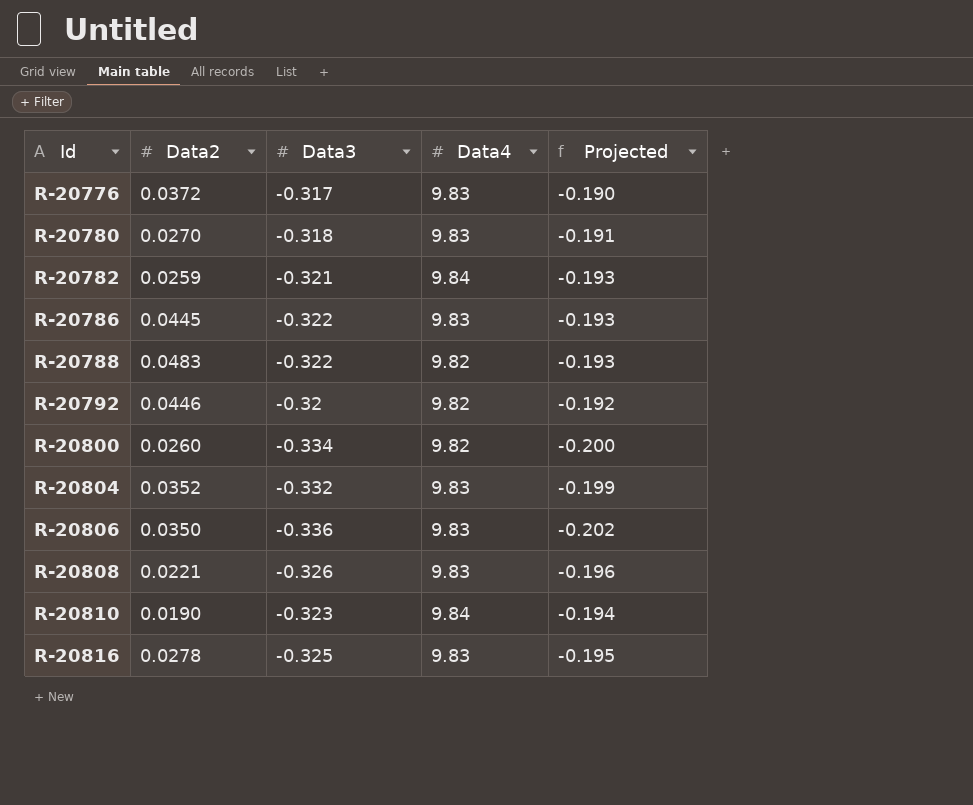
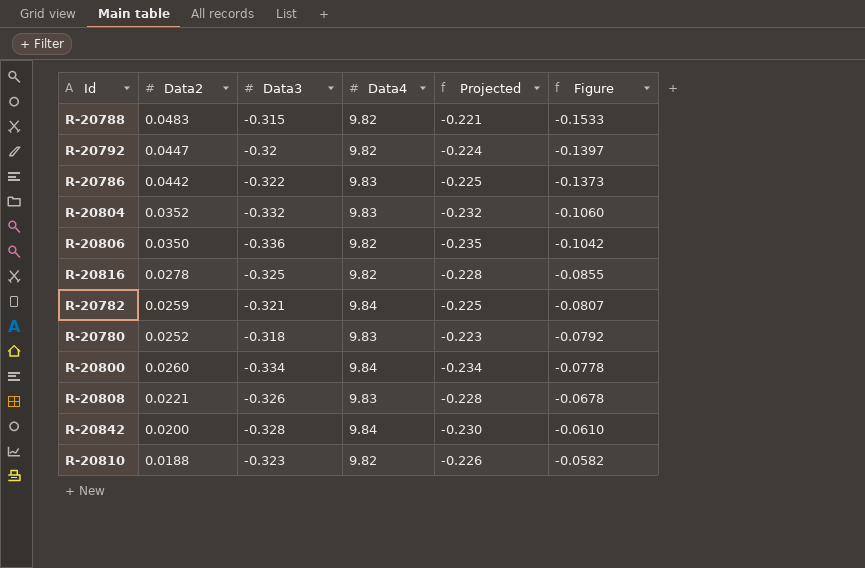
row order: Id ascending -> Figure ascending
column Projected | formula: [Data3] * 0.6 -> [Data3] * 0.7
column Figure | formula: none -> [Data2] / [Data3]
row R-20776: 0.0372 | -0.317 | 9.83 | -0.190 -> none
R-20788 | Data3: -0.322 -> -0.315
R-20792 | Data2: 0.0446 -> 0.0447
R-20786 | Data2: 0.0445 -> 0.0442
R-20806 | Data4: 9.83 -> 9.82
R-20816 | Data4: 9.83 -> 9.82
R-20780 | Data2: 0.0270 -> 0.0252
R-20800 | Data4: 9.82 -> 9.84
row R-20842: none -> 0.0200 | -0.328 | 9.84 | -0.230 | -0.0610
R-20810 | Data2: 0.0190 -> 0.0188
R-20810 | Data4: 9.84 -> 9.82

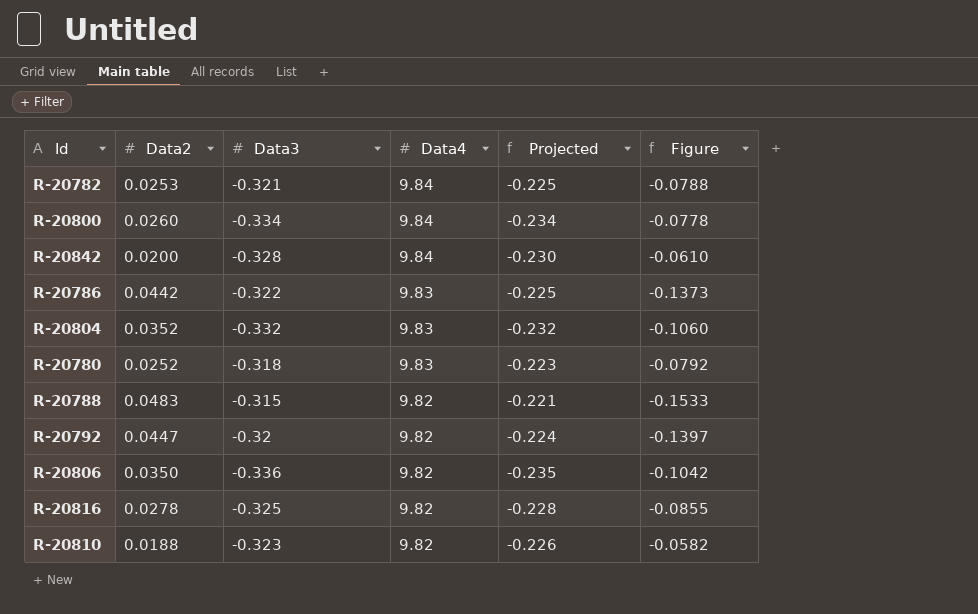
row order: Figure ascending -> Data4 descending
row R-20808: 0.0221 | -0.326 | 9.83 | -0.228 | -0.0678 -> none
R-20782 | Data2: 0.0259 -> 0.0253
R-20782 | Figure: -0.0807 -> -0.0788

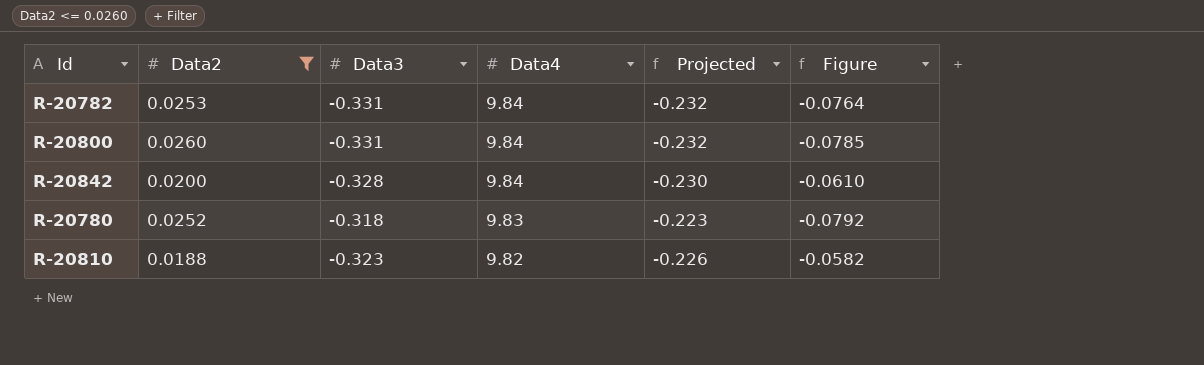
filter: none -> Data2 <= 0.0260
R-20782 | Data3: -0.321 -> -0.331
R-20782 | Projected: -0.225 -> -0.232
R-20782 | Figure: -0.0788 -> -0.0764
R-20800 | Data3: -0.334 -> -0.331
R-20800 | Projected: -0.234 -> -0.232
R-20800 | Figure: -0.0778 -> -0.0785

